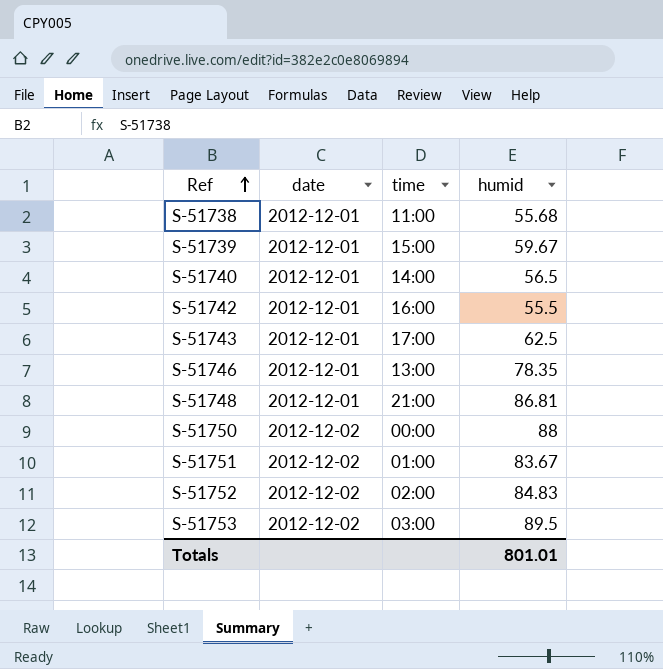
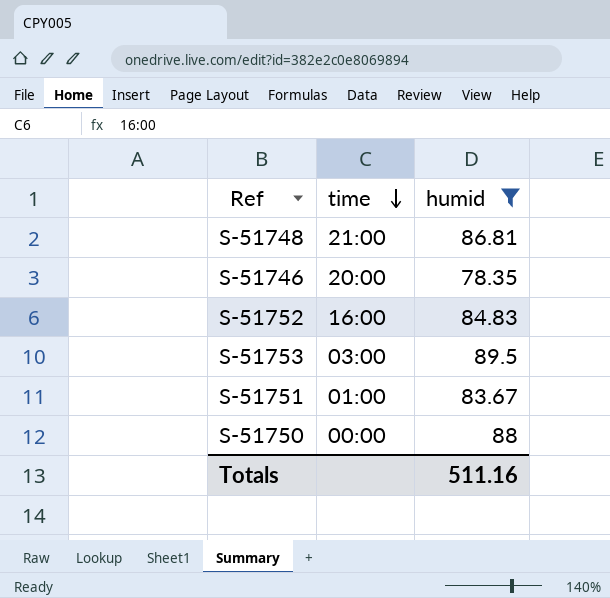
filter: none -> humid >= 78.35
row order: Ref ascending -> time descending
column date | position: 2 -> none
S-51746 | time: 13:00 -> 20:00
S-51752 | time: 02:00 -> 16:00
Totals | humid: 801.01 -> 511.16

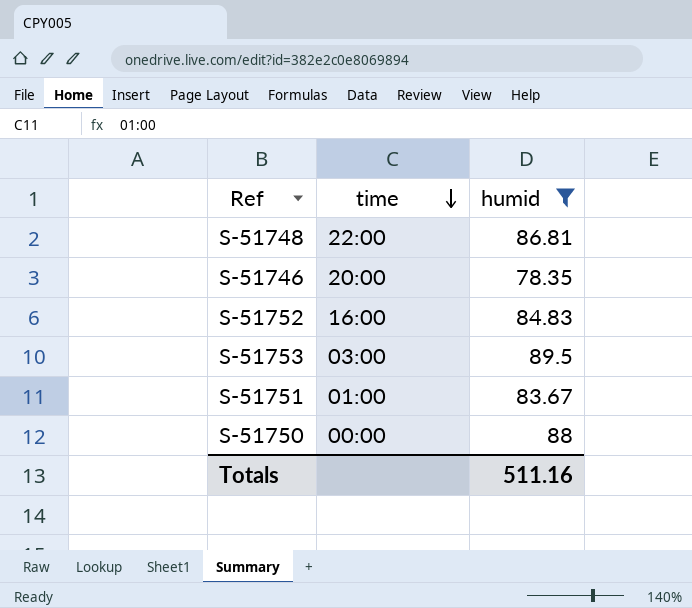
S-51748 | time: 21:00 -> 22:00

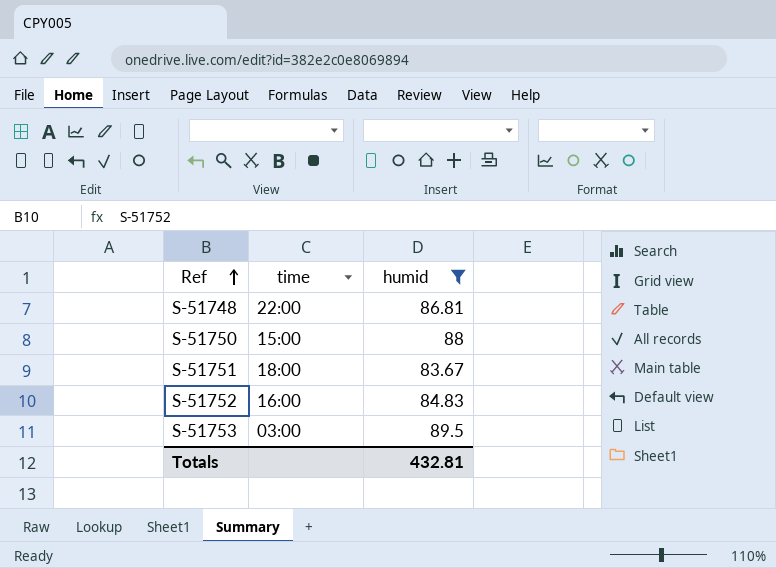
row order: time descending -> Ref ascending
row S-51746: 20:00 | 78.35 -> none
S-51750 | time: 00:00 -> 15:00
S-51751 | time: 01:00 -> 18:00
Totals | humid: 511.16 -> 432.81

